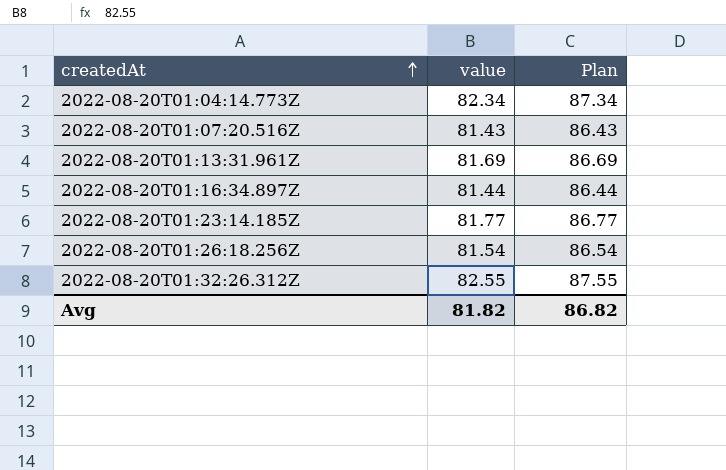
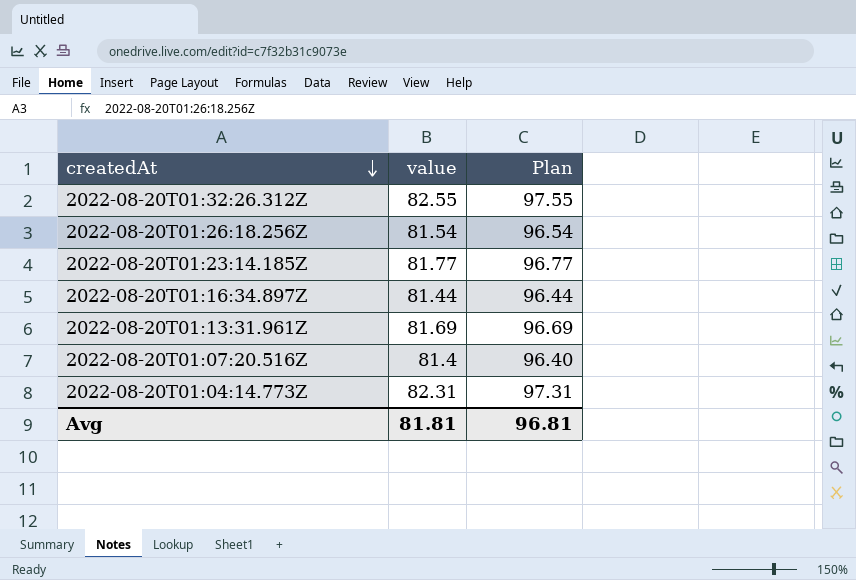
row order: createdAt ascending -> createdAt descending
column Plan | formula: [value] + 5 -> [value] + 15
2022-08-20T01:07:20.516Z | value: 81.43 -> 81.4
2022-08-20T01:04:14.773Z | value: 82.34 -> 82.31
Avg | value: 81.82 -> 81.81
Avg | Plan: 86.82 -> 96.81

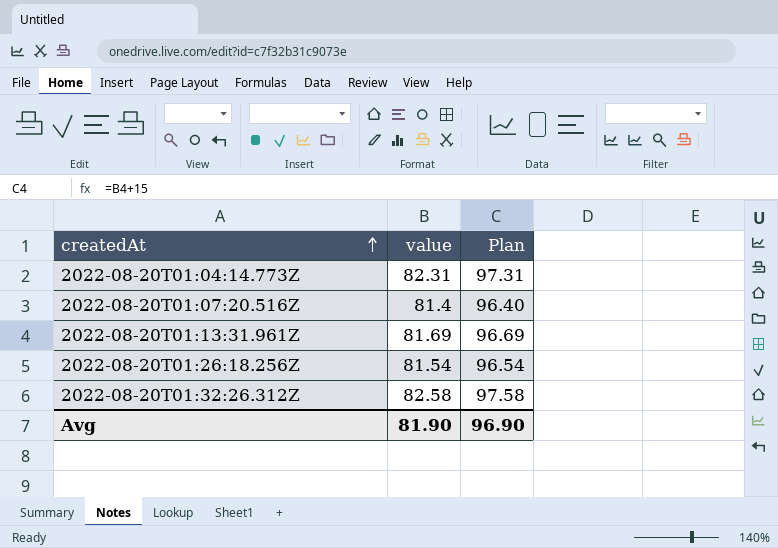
row order: createdAt descending -> createdAt ascending
row 2022-08-20T01:23:14.185Z: 81.77 | 96.77 -> none
row 2022-08-20T01:16:34.897Z: 81.44 | 96.44 -> none
2022-08-20T01:32:26.312Z | value: 82.55 -> 82.58
2022-08-20T01:32:26.312Z | Plan: 97.55 -> 97.58
Avg | value: 81.81 -> 81.90
Avg | Plan: 96.81 -> 96.90

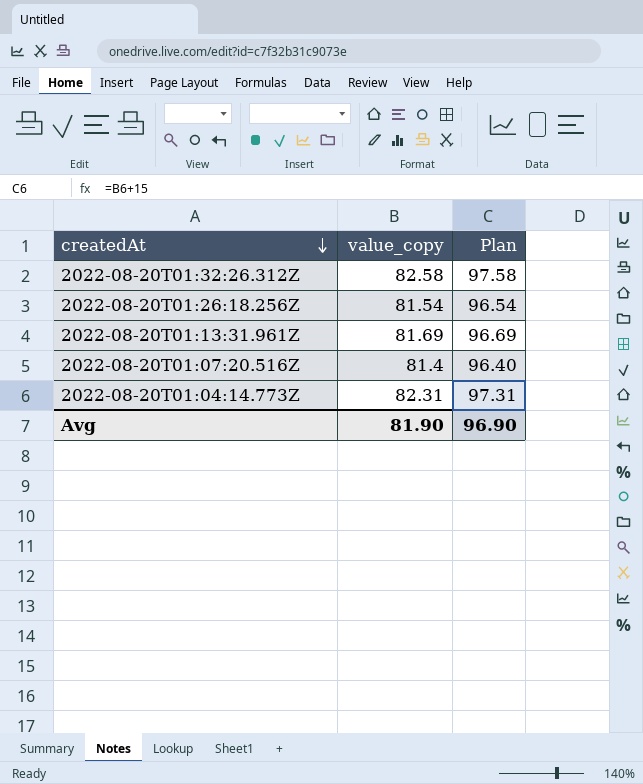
row order: createdAt ascending -> createdAt descending
column name: value -> value_copy

